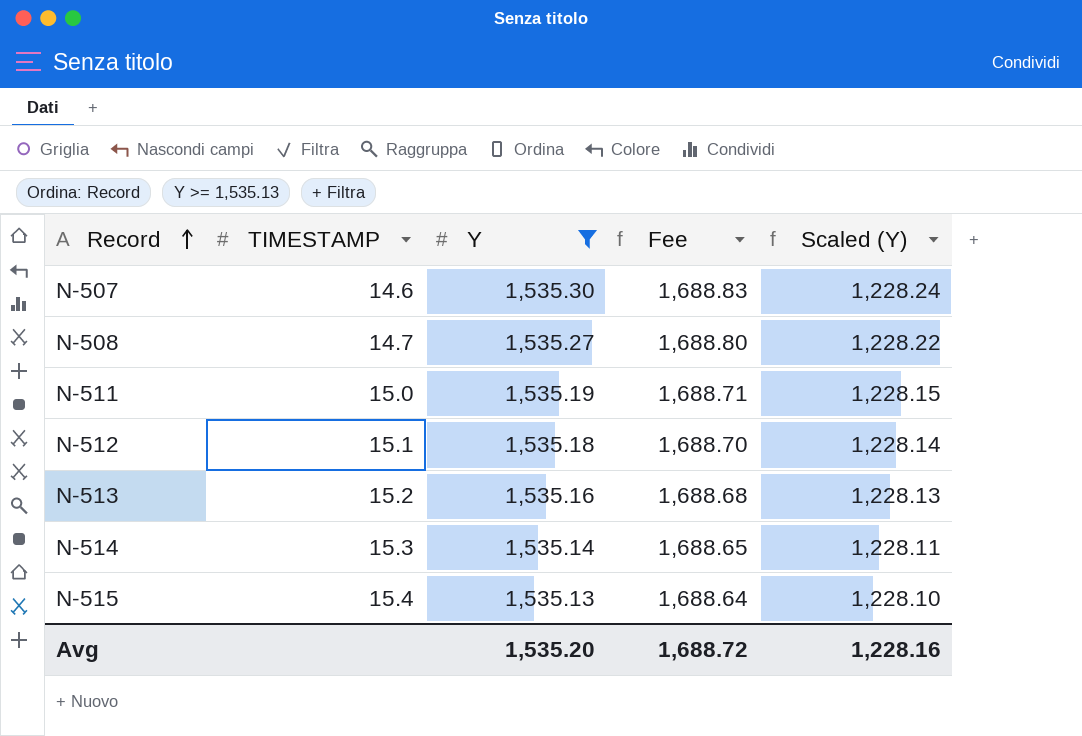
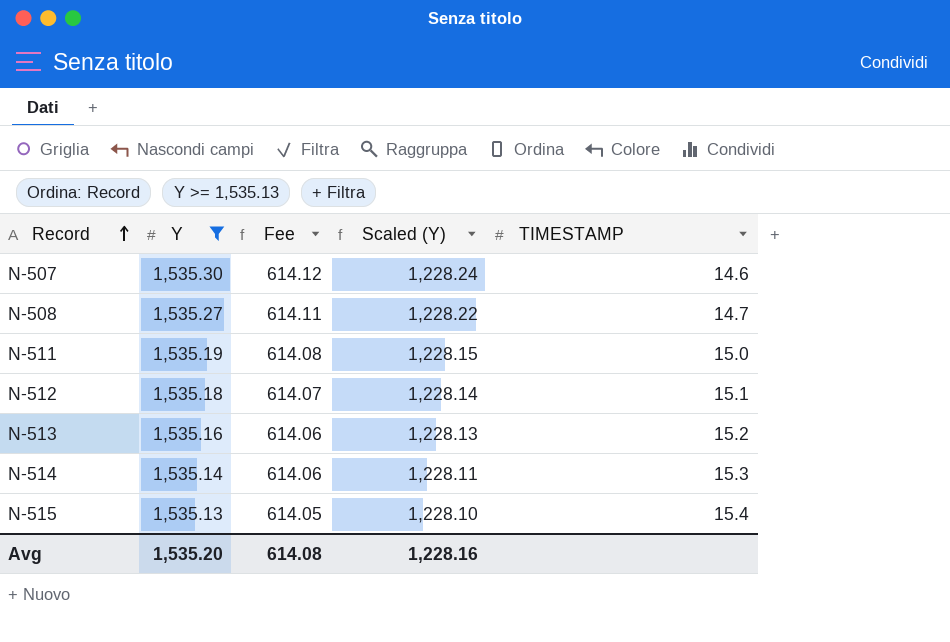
column Fee | formula: [Y] * 1.1 -> [Y] * 0.4
column TIMESTAMP | position: 2 -> 5
Avg | Fee: 1,688.72 -> 614.08

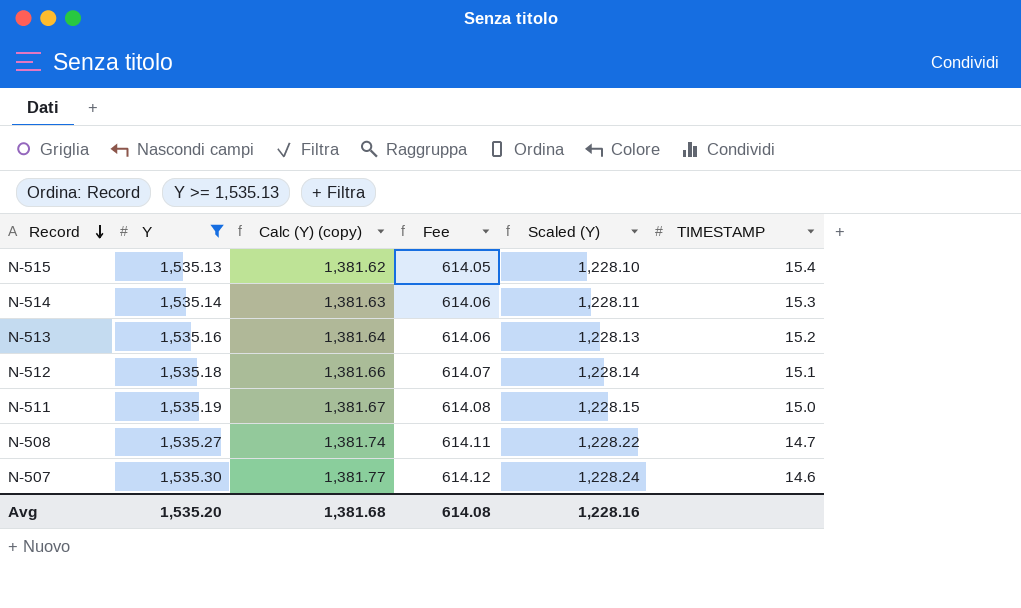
row order: Record ascending -> Record descending
column Calc (Y) (copy) | formula: none -> [Y] * 0.9

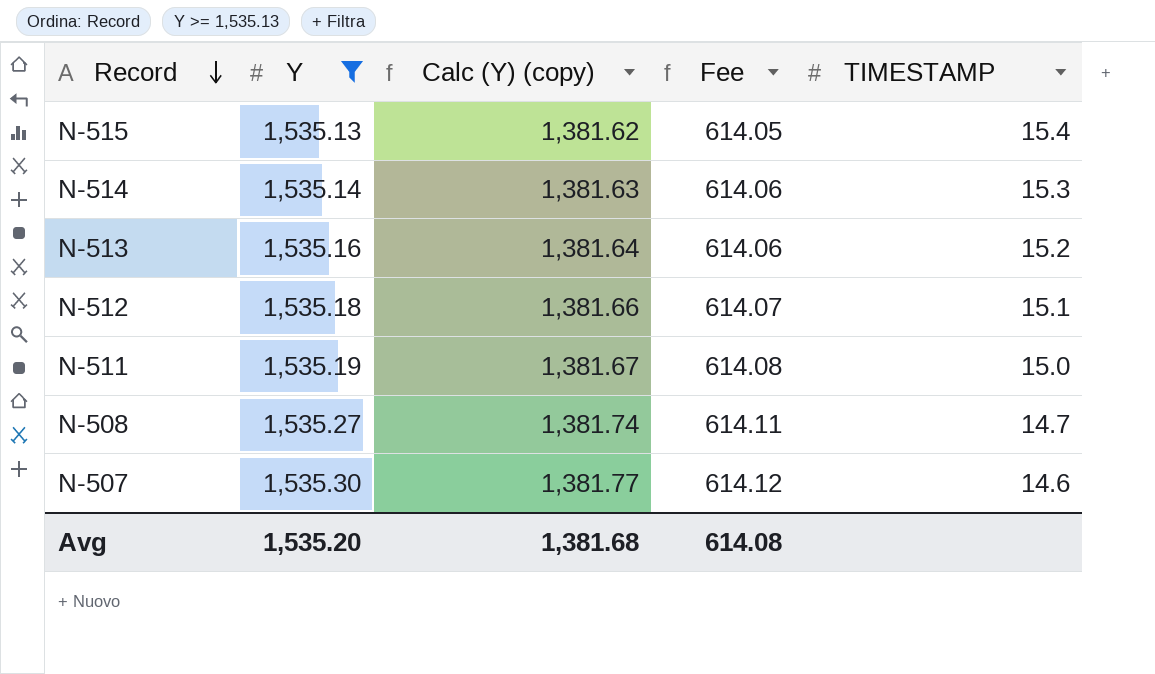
column Scaled (Y) | formula: [Y] * 0.8 -> none

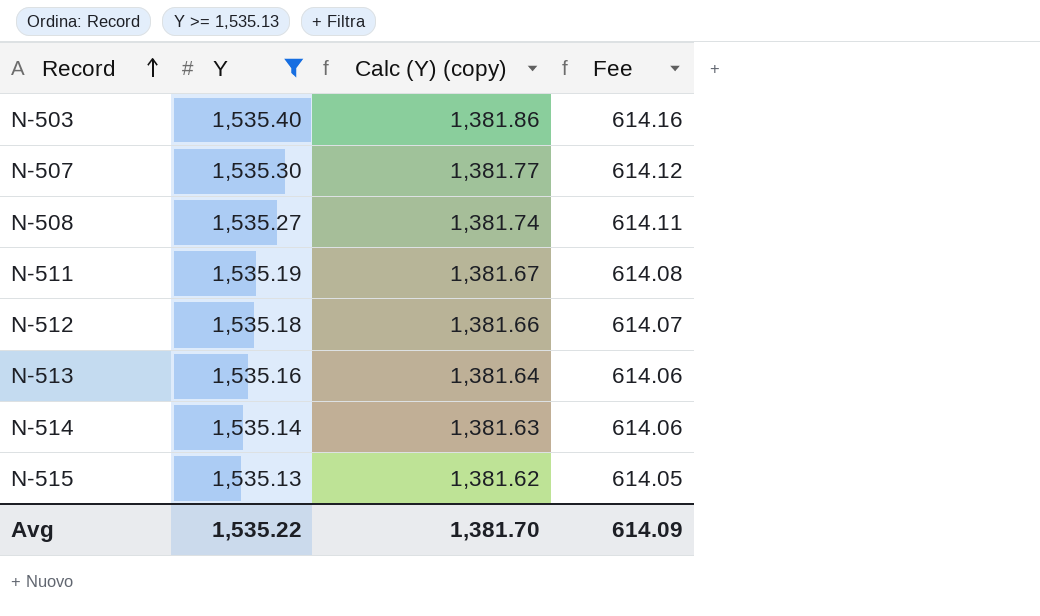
row order: Record descending -> Record ascending
column TIMESTAMP | position: 5 -> none
row N-503: none -> 1,535.40 | 1,381.86 | 614.16
Avg | Y: 1,535.20 -> 1,535.22
Avg | Calc (Y) (copy): 1,381.68 -> 1,381.70
Avg | Fee: 614.08 -> 614.09

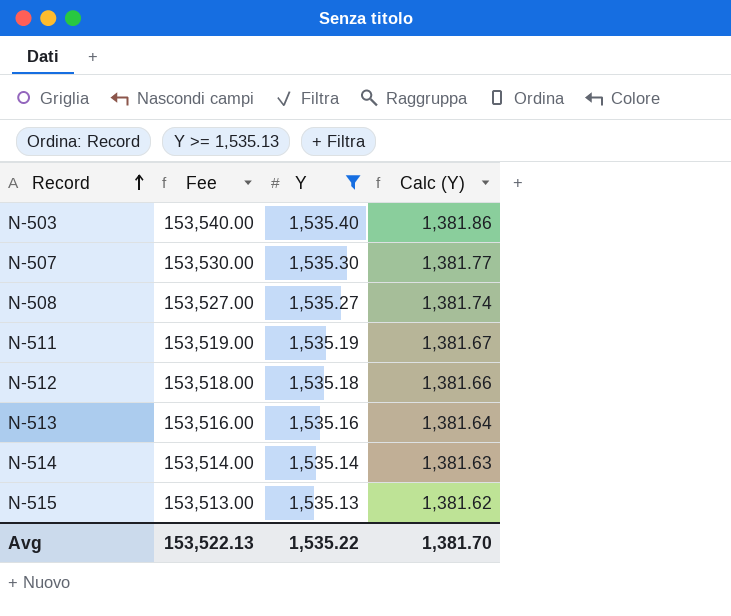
column Fee | formula: [Y] * 0.4 -> [Y] * 100
column Fee | position: 4 -> 2
column name: Calc (Y) (copy) -> Calc (Y)
Avg | Fee: 614.09 -> 153,522.13

